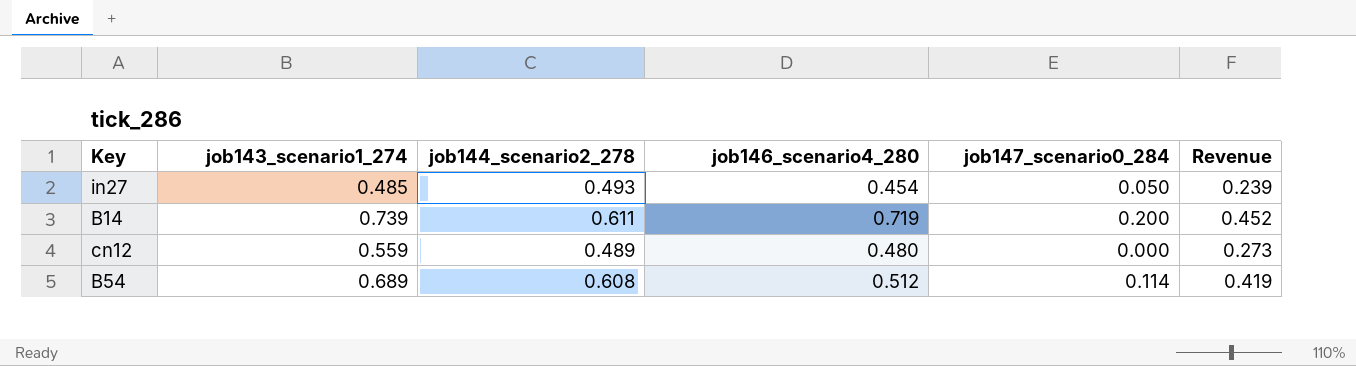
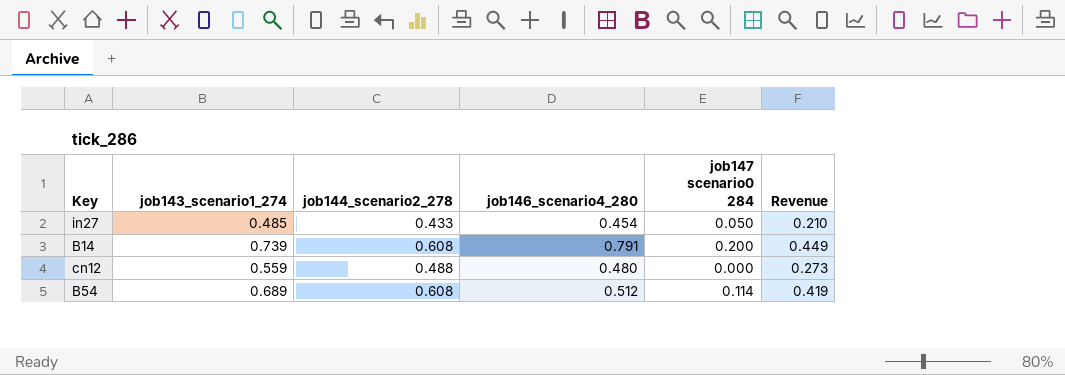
column name: job147_scenario0_284 -> job147 scenario0 284
in27 | job144_scenario2_278: 0.493 -> 0.433
in27 | Revenue: 0.239 -> 0.210
B14 | job144_scenario2_278: 0.611 -> 0.608
B14 | job146_scenario4_280: 0.719 -> 0.791
B14 | Revenue: 0.452 -> 0.449
cn12 | job144_scenario2_278: 0.489 -> 0.488

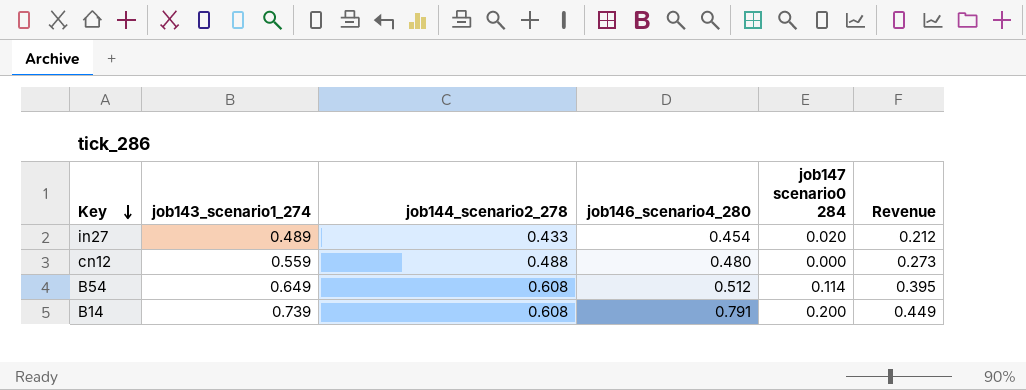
row order: none -> Key descending
in27 | job143_scenario1_274: 0.485 -> 0.489
in27 | job147 scenario0 284: 0.050 -> 0.020
in27 | Revenue: 0.210 -> 0.212
B54 | job143_scenario1_274: 0.689 -> 0.649
B54 | Revenue: 0.419 -> 0.395

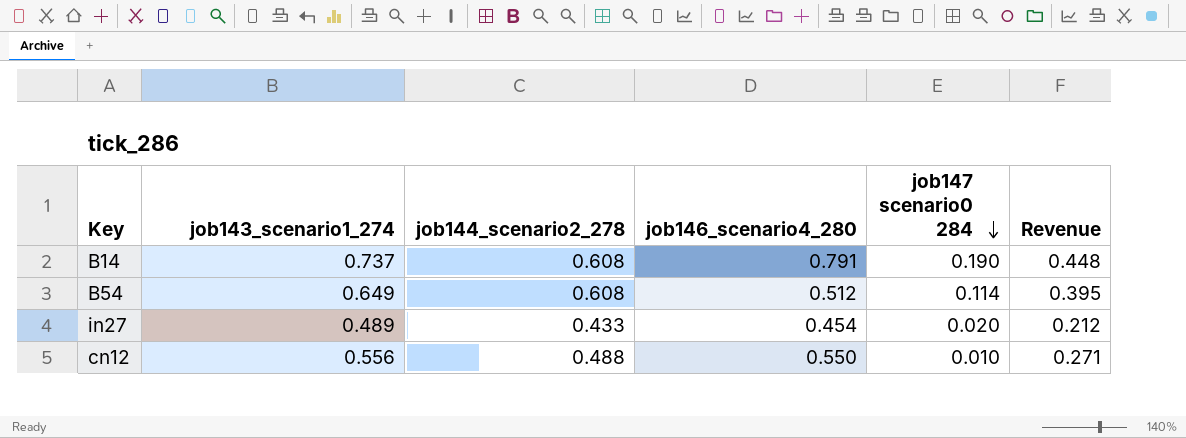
row order: Key descending -> job147 scenario0 284 descending
B14 | job143_scenario1_274: 0.739 -> 0.737
B14 | job147 scenario0 284: 0.200 -> 0.190
B14 | Revenue: 0.449 -> 0.448
cn12 | job143_scenario1_274: 0.559 -> 0.556
cn12 | job146_scenario4_280: 0.480 -> 0.550
cn12 | job147 scenario0 284: 0.000 -> 0.010
cn12 | Revenue: 0.273 -> 0.271

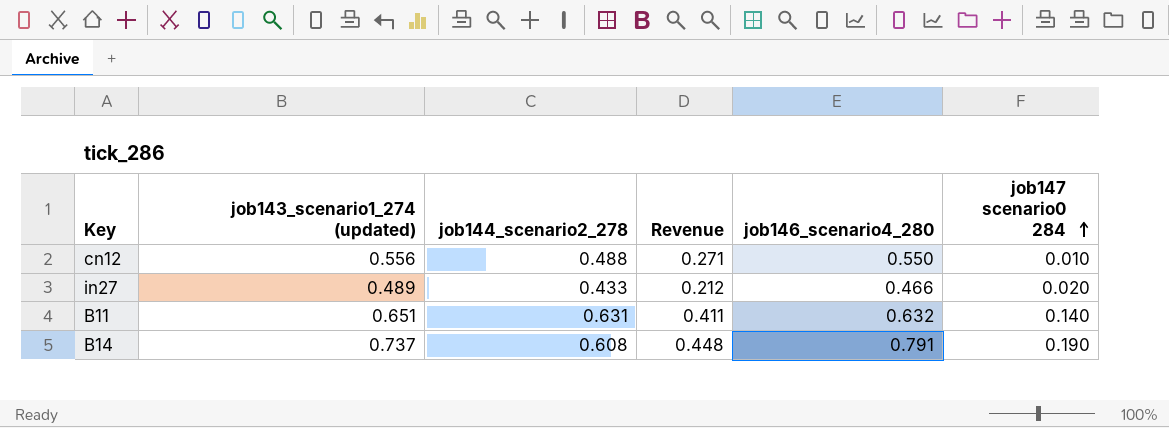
row order: job147 scenario0 284 descending -> job147 scenario0 284 ascending
column name: job143_scenario1_274 -> job143_scenario1_274 (updated)
column Revenue | position: 6 -> 4
row B54: 0.649 | 0.608 | 0.512 | 0.114 | 0.395 -> none
in27 | job146_scenario4_280: 0.454 -> 0.466
row B11: none -> 0.651 | 0.631 | 0.411 | 0.632 | 0.140

